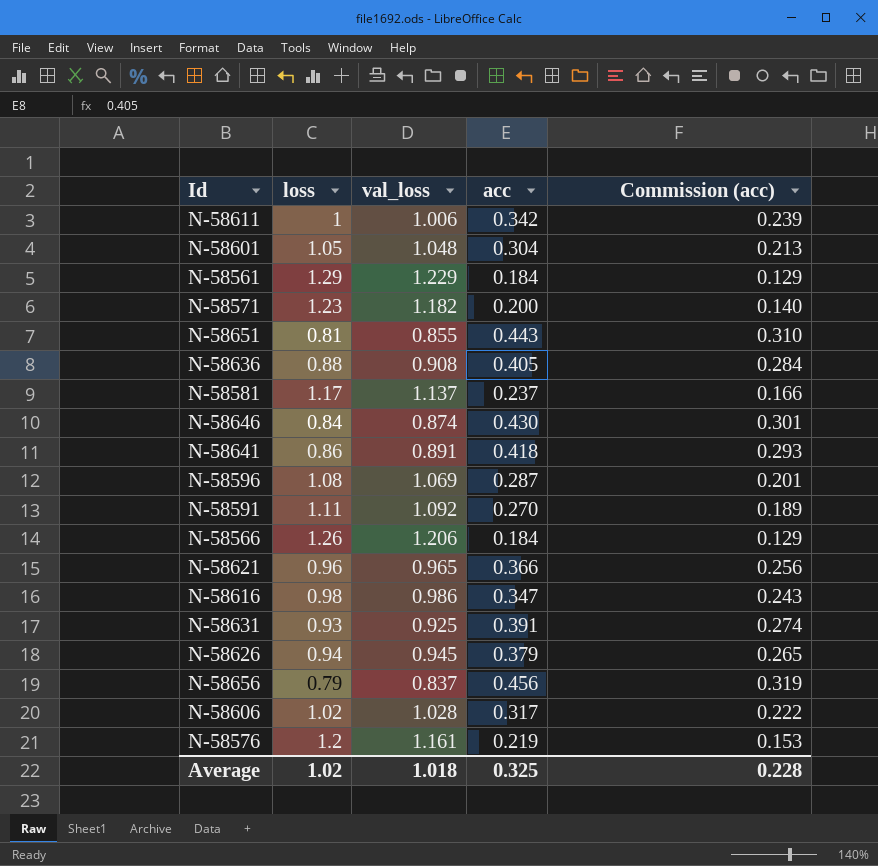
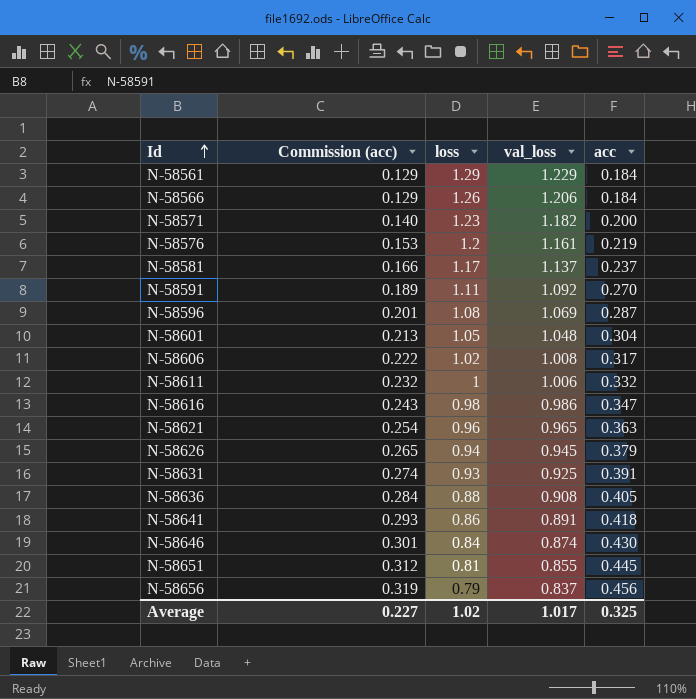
row order: none -> Id ascending
column Commission (acc) | position: 5 -> 2
N-58606 | val_loss: 1.028 -> 1.008
N-58611 | Commission (acc): 0.239 -> 0.232
N-58611 | acc: 0.342 -> 0.332
N-58621 | Commission (acc): 0.256 -> 0.254
N-58621 | acc: 0.366 -> 0.363
N-58651 | Commission (acc): 0.310 -> 0.312
N-58651 | acc: 0.443 -> 0.445
Average | Commission (acc): 0.228 -> 0.227
Average | val_loss: 1.018 -> 1.017

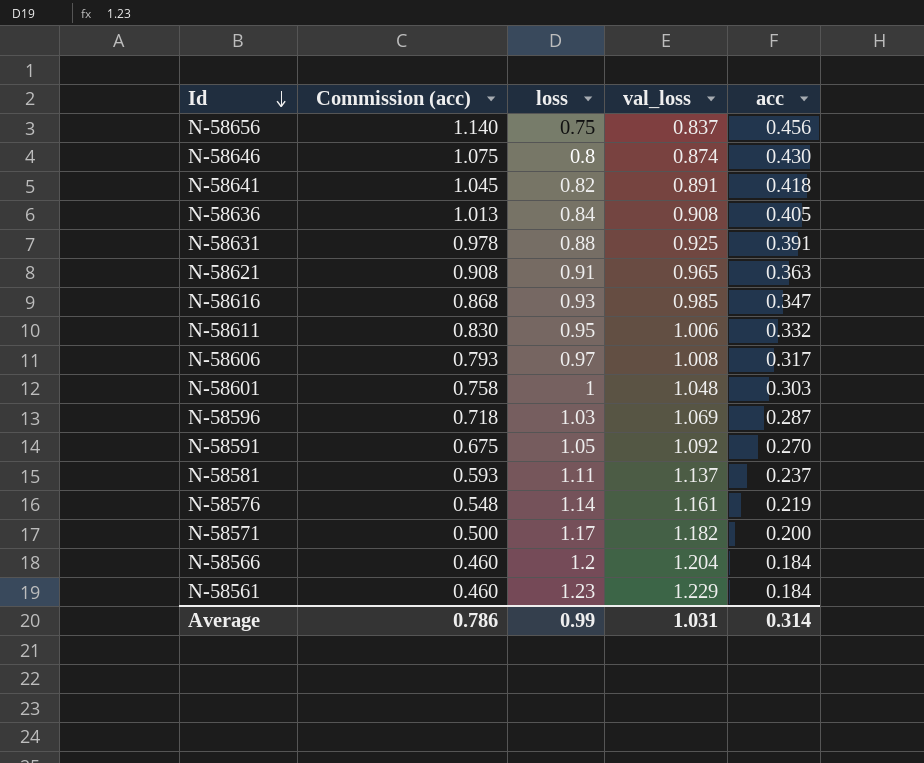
row order: Id ascending -> Id descending
column Commission (acc) | formula: [acc] * 0.7 -> [acc] * 2.5
row N-58626: 0.265 | 0.94 | 0.945 | 0.379 -> none
row N-58651: 0.312 | 0.81 | 0.855 | 0.445 -> none
N-58656 | loss: 0.79 -> 0.75
N-58646 | loss: 0.84 -> 0.8
N-58641 | loss: 0.86 -> 0.82
N-58636 | loss: 0.88 -> 0.84
N-58631 | loss: 0.93 -> 0.88
N-58621 | loss: 0.96 -> 0.91
N-58616 | loss: 0.98 -> 0.93
N-58616 | val_loss: 0.986 -> 0.985
N-58611 | loss: 1 -> 0.95
N-58606 | loss: 1.02 -> 0.97
N-58601 | loss: 1.05 -> 1
N-58601 | acc: 0.304 -> 0.303
N-58596 | loss: 1.08 -> 1.03
N-58591 | loss: 1.11 -> 1.05
N-58581 | loss: 1.17 -> 1.11
N-58576 | loss: 1.2 -> 1.14
N-58571 | loss: 1.23 -> 1.17
N-58566 | loss: 1.26 -> 1.2
N-58566 | val_loss: 1.206 -> 1.204
N-58561 | loss: 1.29 -> 1.23
Average | Commission (acc): 0.227 -> 0.786
Average | loss: 1.02 -> 0.99
Average | val_loss: 1.017 -> 1.031
Average | acc: 0.325 -> 0.314

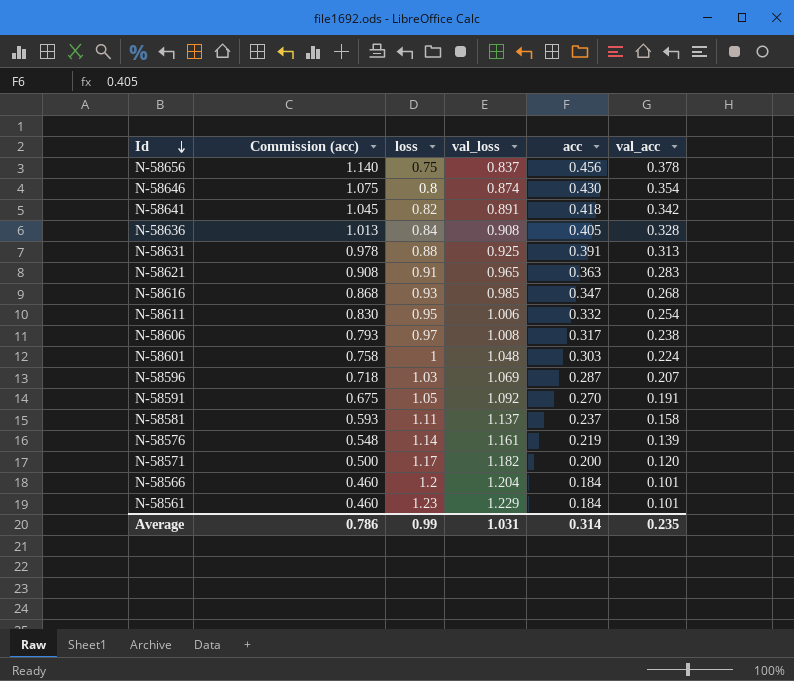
column val_acc | position: none -> 6

